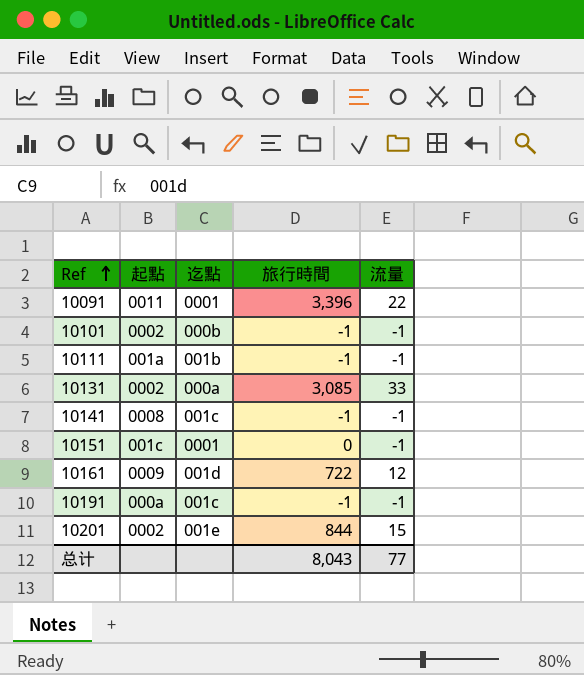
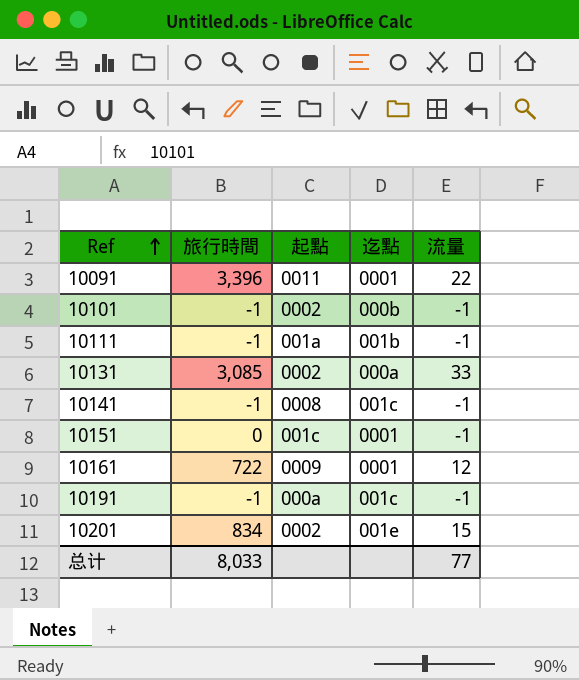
column 旅行時間 | position: 4 -> 2
10161 | 迄點: 001d -> 0001
10201 | 旅行時間: 844 -> 834
总计 | 旅行時間: 8,043 -> 8,033

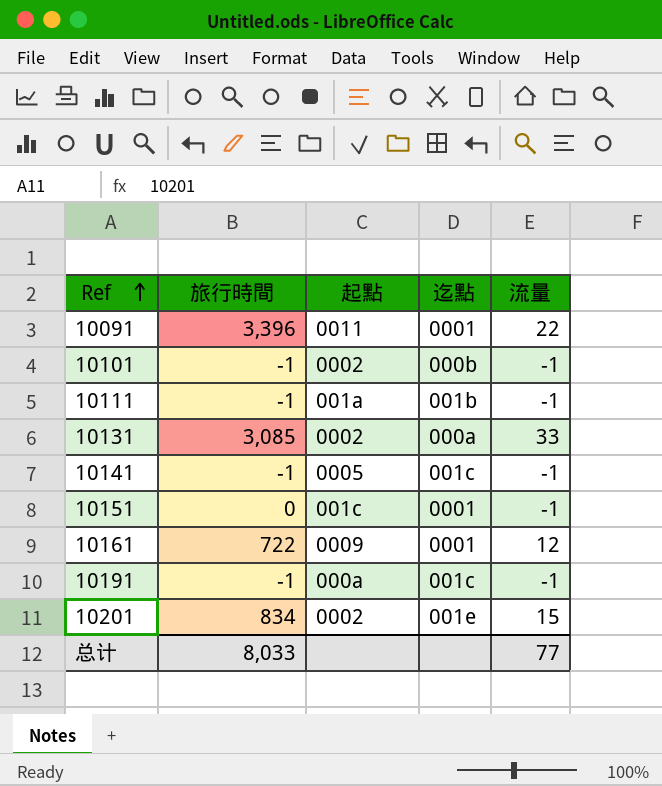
10141 | 起點: 0008 -> 0005

